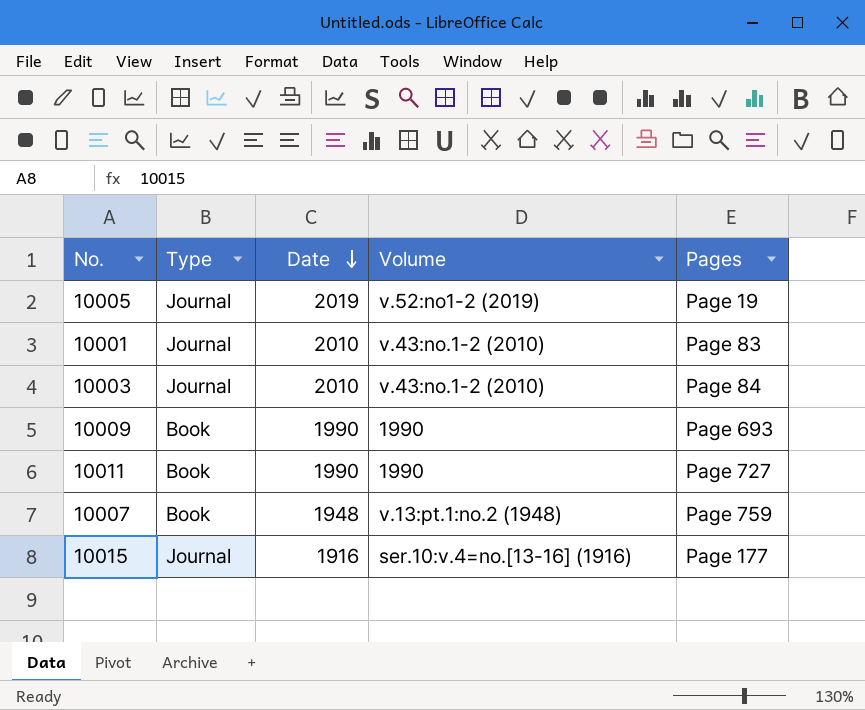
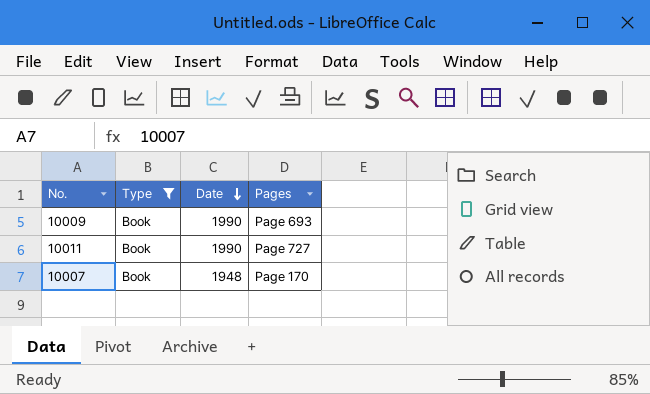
filter: none -> Type = Book
column Volume | position: 4 -> none
10007 | Pages: Page 759 -> Page 170

